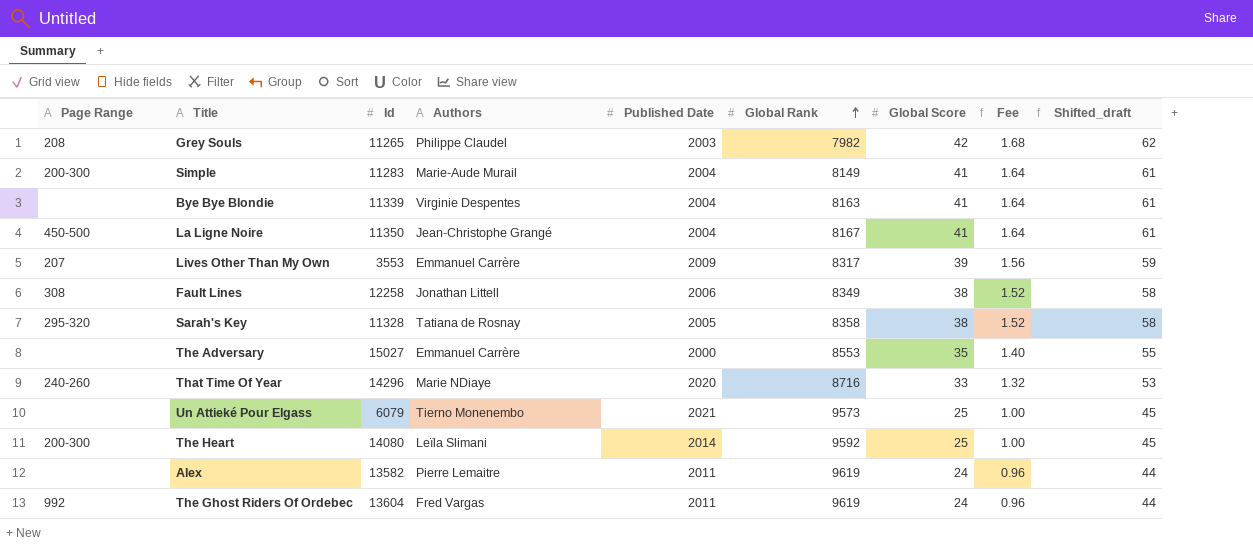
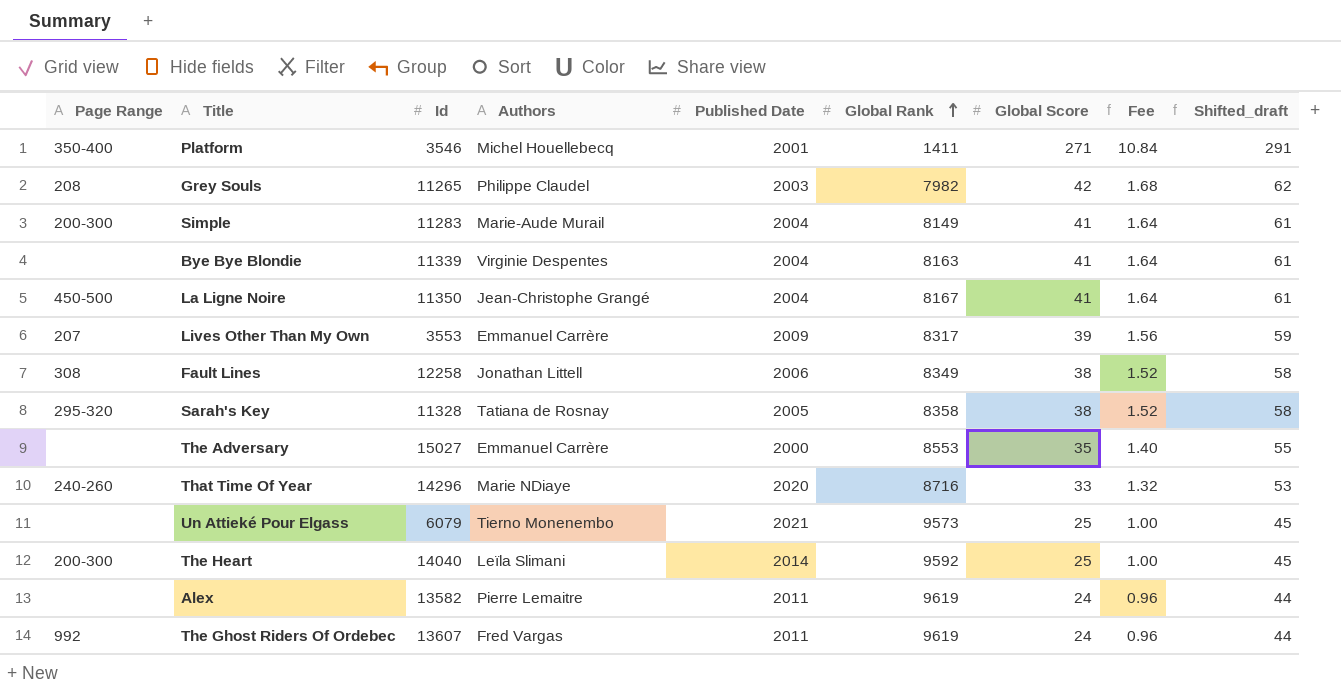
row Platform: none -> 350-400 | 3546 | Michel Houellebecq | 2001 | 1411 | 271 | 10.84 | 291
The Heart | Id: 14080 -> 14040
The Ghost Riders Of Ordebec | Id: 13604 -> 13607

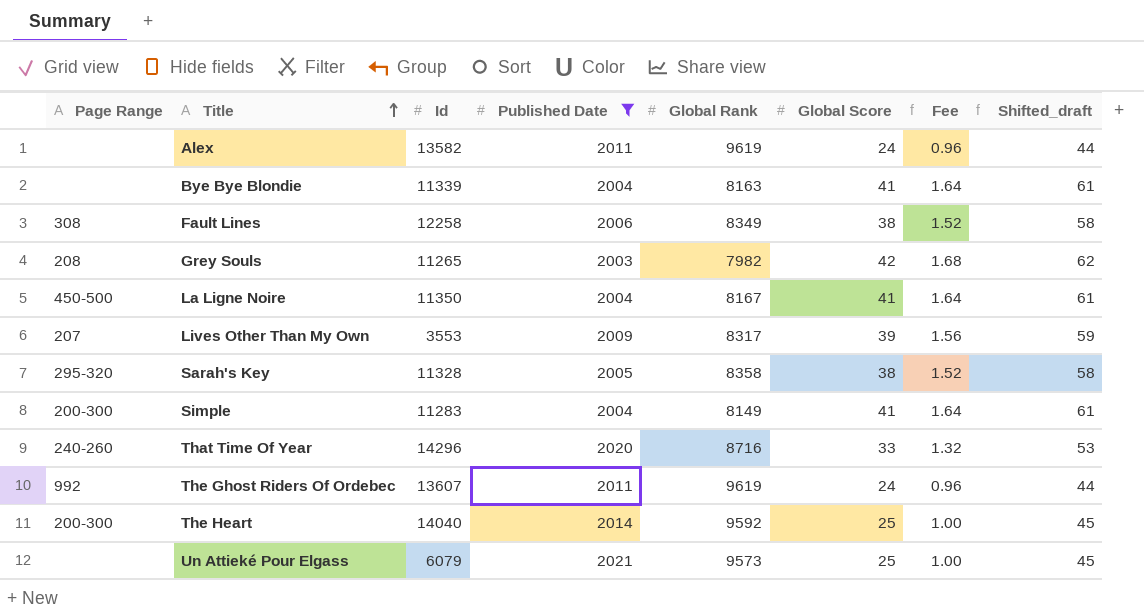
filter: none -> Published Date >= 2003
row order: Global Rank ascending -> Title ascending
column Authors | position: 4 -> none

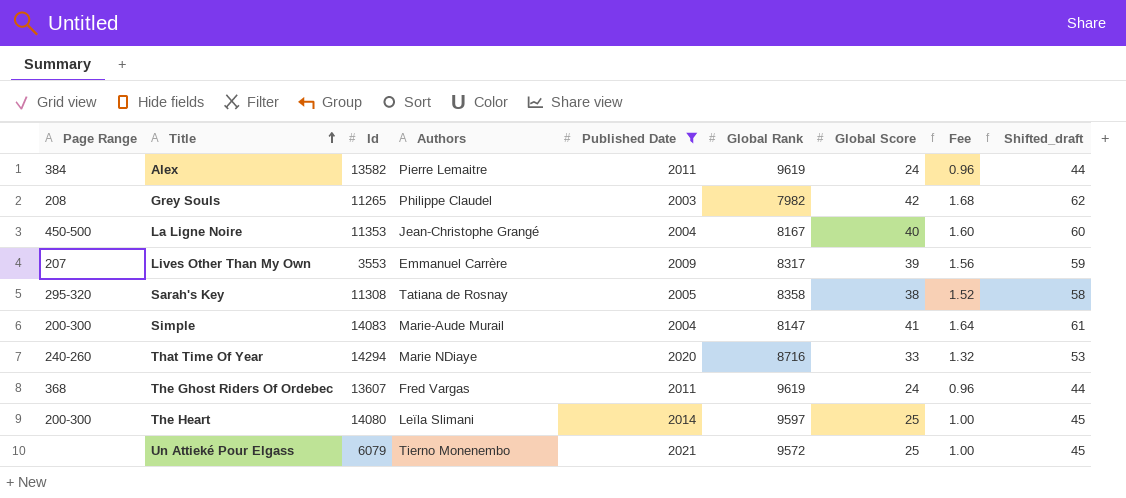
column Authors | position: none -> 4
row Bye Bye Blondie: none | 11339 | 2004 | 8163 | 41 | 1.64 | 61 -> none
row Fault Lines: 308 | 12258 | 2006 | 8349 | 38 | 1.52 | 58 -> none
Alex | Page Range: none -> 384
La Ligne Noire | Id: 11350 -> 11353
La Ligne Noire | Global Score: 41 -> 40
La Ligne Noire | Fee: 1.64 -> 1.60
La Ligne Noire | Shifted_draft: 61 -> 60
Sarah's Key | Id: 11328 -> 11308
Simple | Id: 11283 -> 14083
Simple | Global Rank: 8149 -> 8147
That Time Of Year | Id: 14296 -> 14294
The Ghost Riders Of Ordebec | Page Range: 992 -> 368
The Heart | Id: 14040 -> 14080
The Heart | Global Rank: 9592 -> 9597
Un Attieké Pour Elgass | Global Rank: 9573 -> 9572

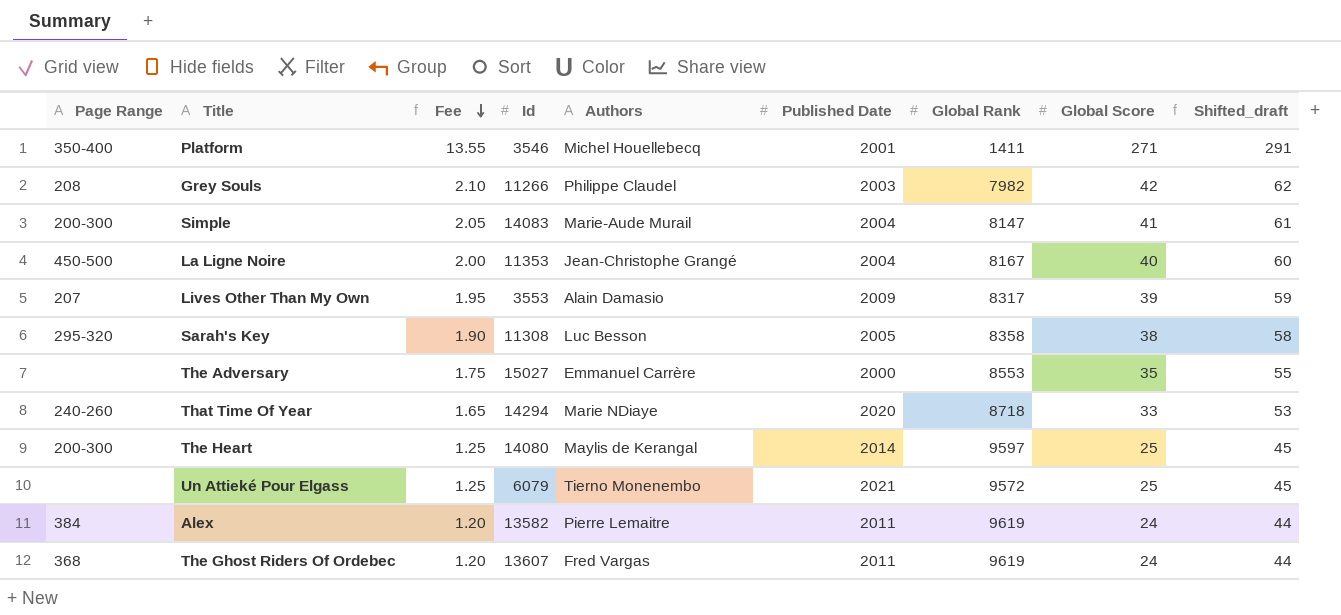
filter: Published Date >= 2003 -> none
row order: Title ascending -> Fee descending
column Fee | formula: [Global Score] * 0.04 -> [Global Score] * 0.05
column Fee | position: 8 -> 3
Grey Souls | Id: 11265 -> 11266
Lives Other Than My Own | Authors: Emmanuel Carrère -> Alain Damasio
Sarah's Key | Authors: Tatiana de Rosnay -> Luc Besson
That Time Of Year | Global Rank: 8716 -> 8718
The Heart | Authors: Leïla Slimani -> Maylis de Kerangal

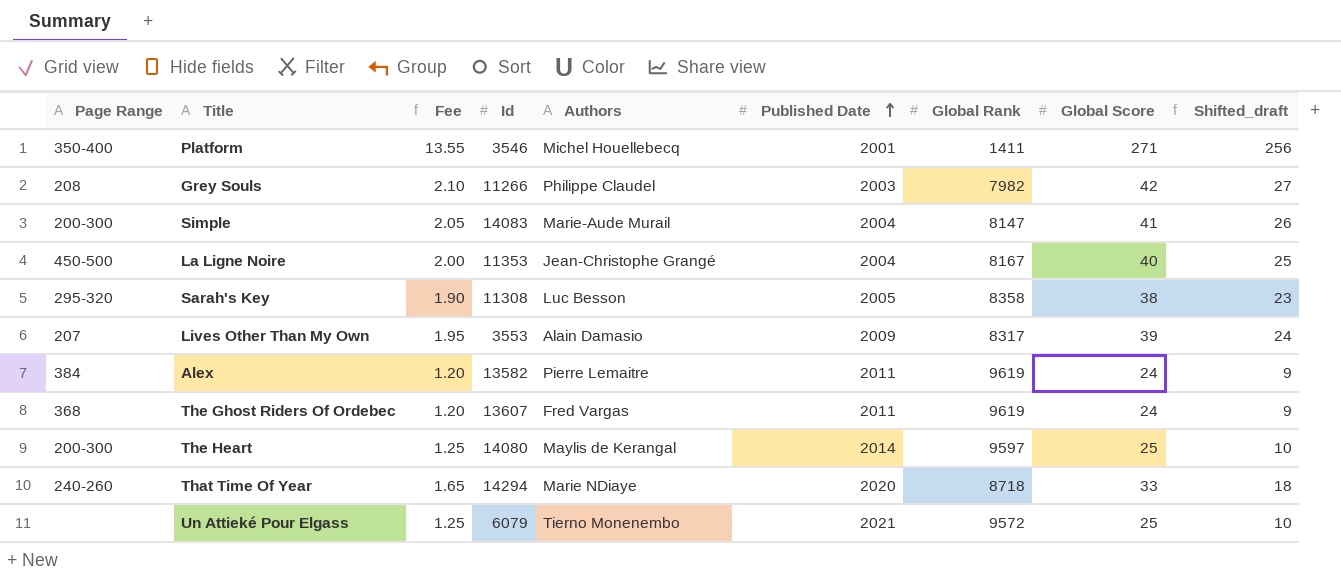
row order: Fee descending -> Published Date ascending
column Shifted_draft | formula: [Global Score] + 20 -> [Global Score] - 15
row The Adversary: none | 1.75 | 15027 | Emmanuel Carrère | 2000 | 8553 | 35 | 55 -> none

